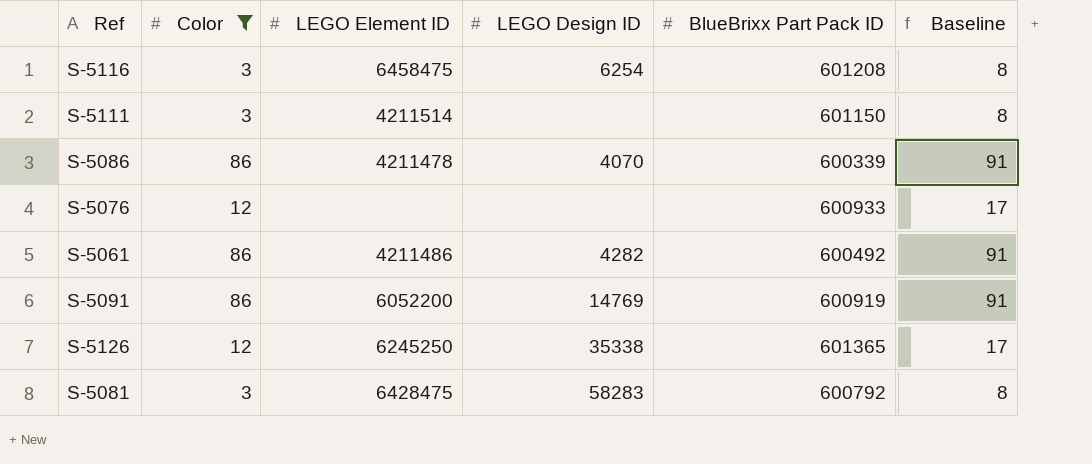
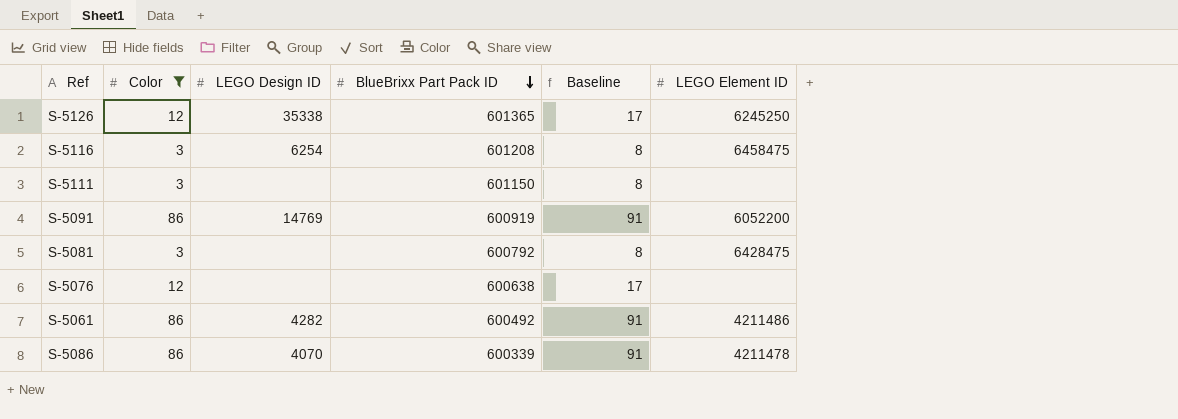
row order: none -> BlueBrixx Part Pack ID descending
column LEGO Element ID | position: 3 -> 6
S-5111 | LEGO Element ID: 4211514 -> none
S-5081 | LEGO Design ID: 58283 -> none
S-5076 | BlueBrixx Part Pack ID: 600933 -> 600638

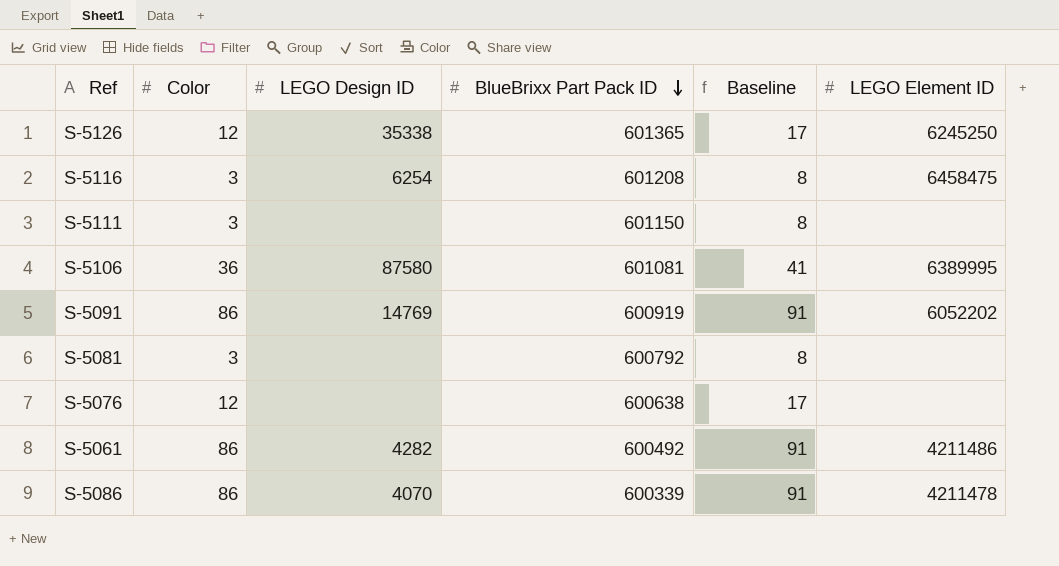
filter: Color != 36 -> none
S-5091 | LEGO Element ID: 6052200 -> 6052202
S-5081 | LEGO Element ID: 6428475 -> none

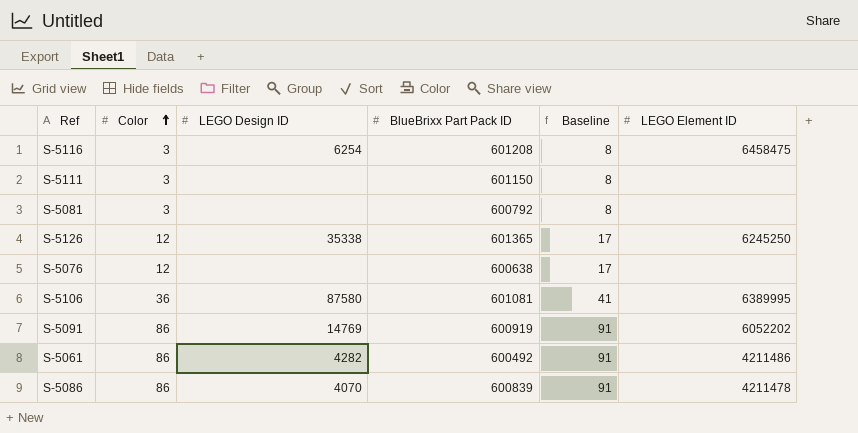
row order: BlueBrixx Part Pack ID descending -> Color ascending
S-5086 | BlueBrixx Part Pack ID: 600339 -> 600839

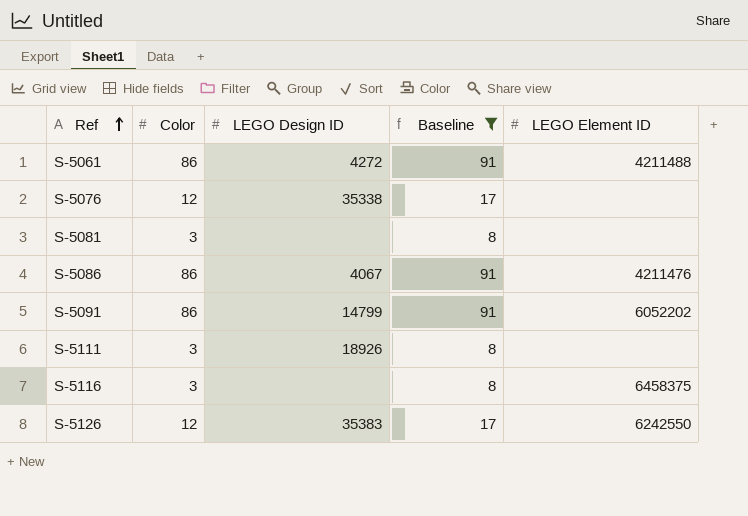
filter: none -> Baseline != 41
row order: Color ascending -> Ref ascending
column BlueBrixx Part Pack ID | position: 4 -> none
S-5061 | LEGO Design ID: 4282 -> 4272
S-5061 | LEGO Element ID: 4211486 -> 4211488
S-5076 | LEGO Design ID: none -> 35338
S-5086 | LEGO Design ID: 4070 -> 4067
S-5086 | LEGO Element ID: 4211478 -> 4211476
S-5091 | LEGO Design ID: 14769 -> 14799
S-5111 | LEGO Design ID: none -> 18926
S-5116 | LEGO Design ID: 6254 -> none
S-5116 | LEGO Element ID: 6458475 -> 6458375
S-5126 | LEGO Design ID: 35338 -> 35383
S-5126 | LEGO Element ID: 6245250 -> 6242550

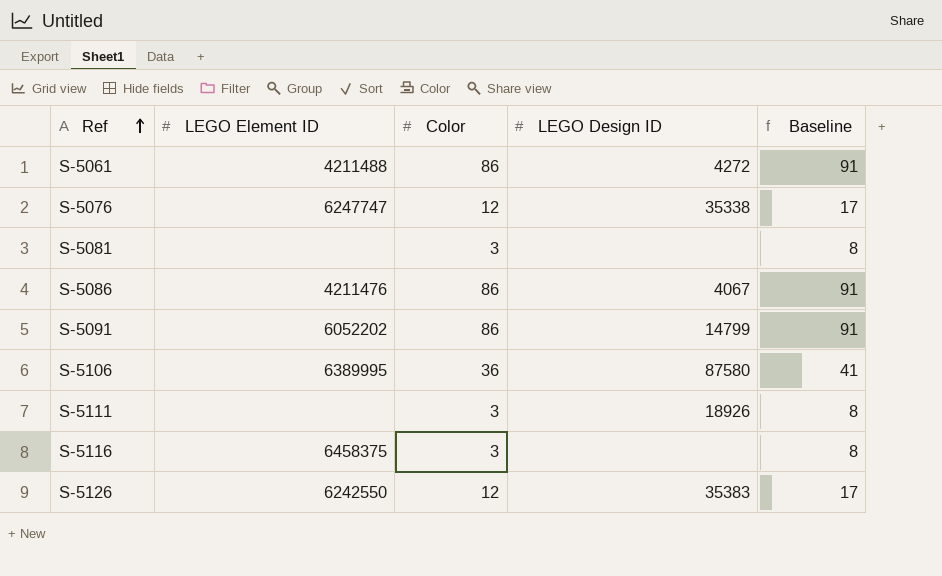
filter: Baseline != 41 -> none
column LEGO Element ID | position: 5 -> 2
S-5076 | LEGO Element ID: none -> 6247747

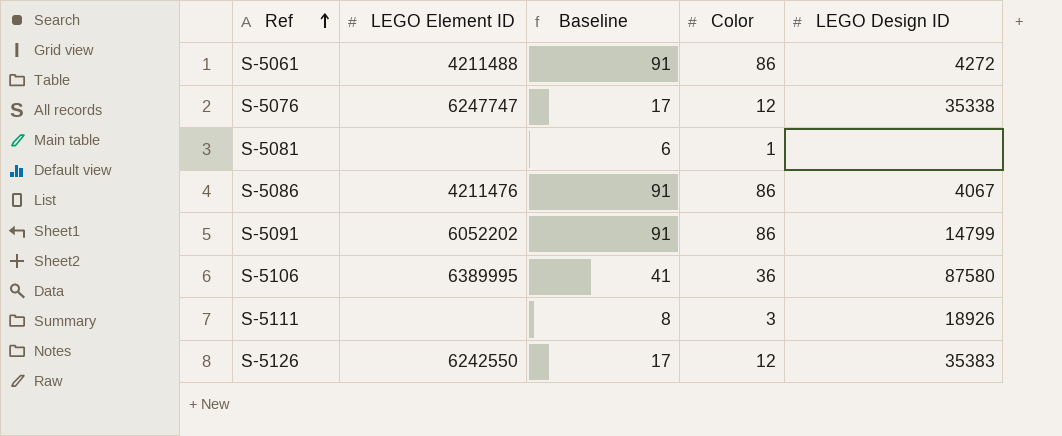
column Baseline | position: 5 -> 3
row S-5116: 6458375 | 3 | none | 8 -> none
S-5081 | Baseline: 8 -> 6
S-5081 | Color: 3 -> 1

